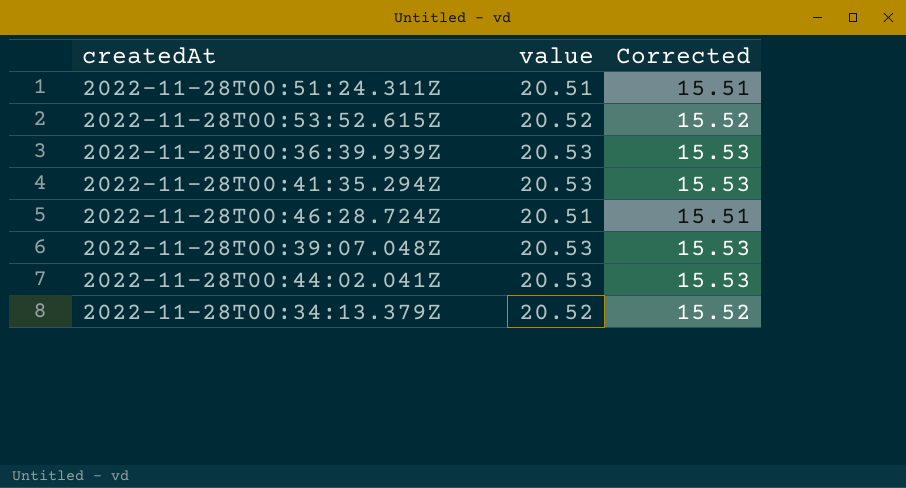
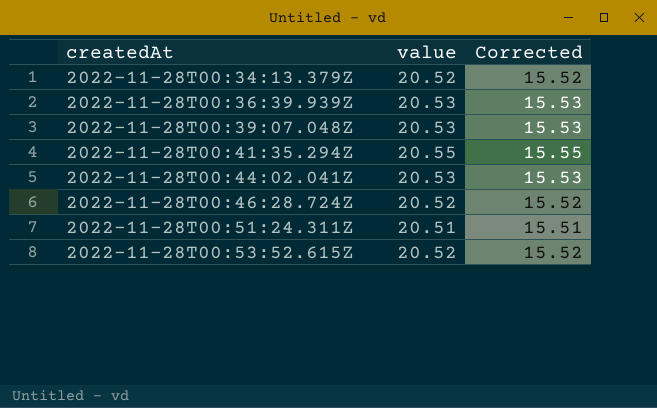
row order: none -> createdAt ascending
2022-11-28T00:41:35.294Z | value: 20.53 -> 20.55
2022-11-28T00:41:35.294Z | Corrected: 15.53 -> 15.55
2022-11-28T00:46:28.724Z | value: 20.51 -> 20.52
2022-11-28T00:46:28.724Z | Corrected: 15.51 -> 15.52

